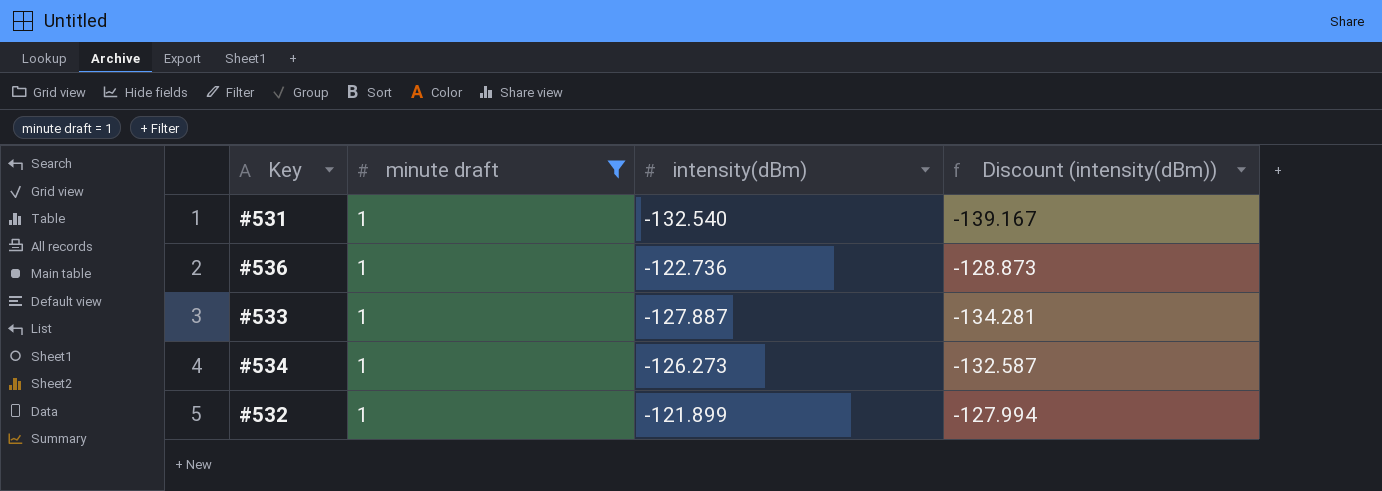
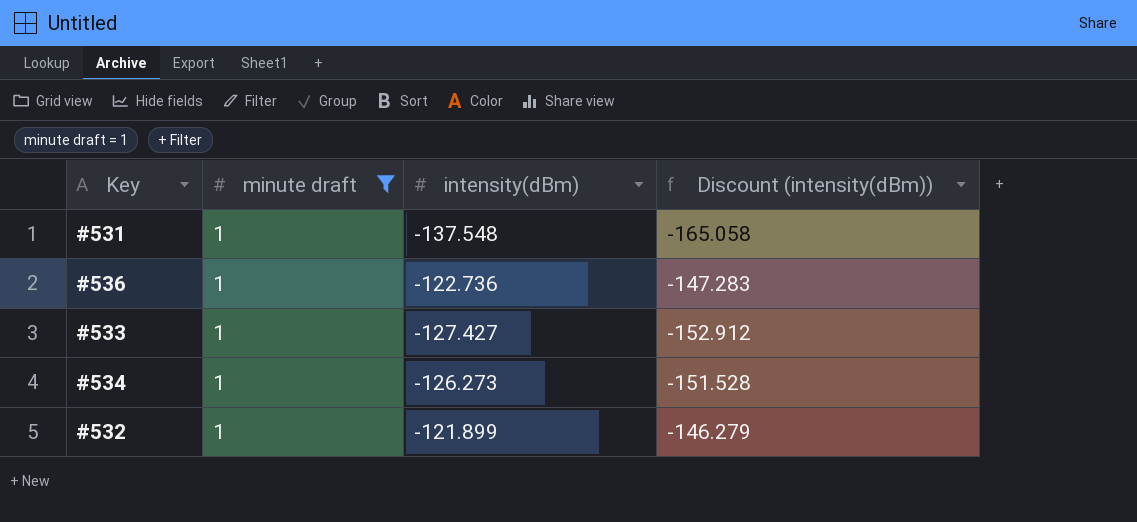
column Discount (intensity(dBm)) | formula: [intensity(dBm)] * 1.05 -> [intensity(dBm)] * 1.2
#531 | intensity(dBm): -132.540 -> -137.548
#533 | intensity(dBm): -127.887 -> -127.427

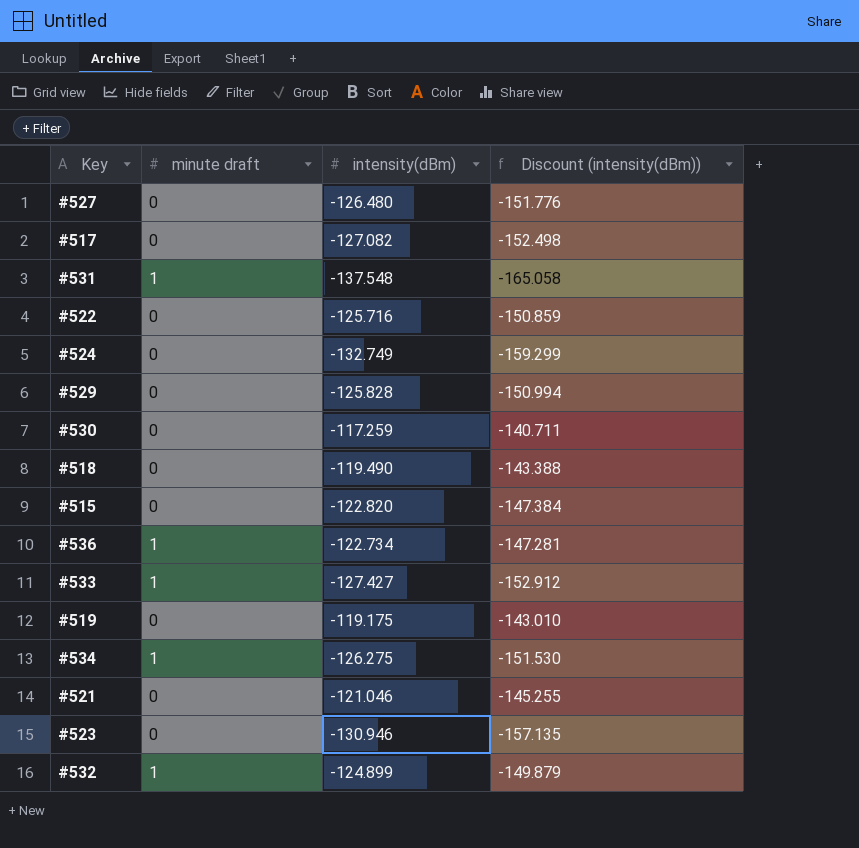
filter: minute draft = 1 -> none
#536 | intensity(dBm): -122.736 -> -122.734
#536 | Discount (intensity(dBm)): -147.283 -> -147.281
#534 | intensity(dBm): -126.273 -> -126.275
#534 | Discount (intensity(dBm)): -151.528 -> -151.530
#532 | intensity(dBm): -121.899 -> -124.899
#532 | Discount (intensity(dBm)): -146.279 -> -149.879

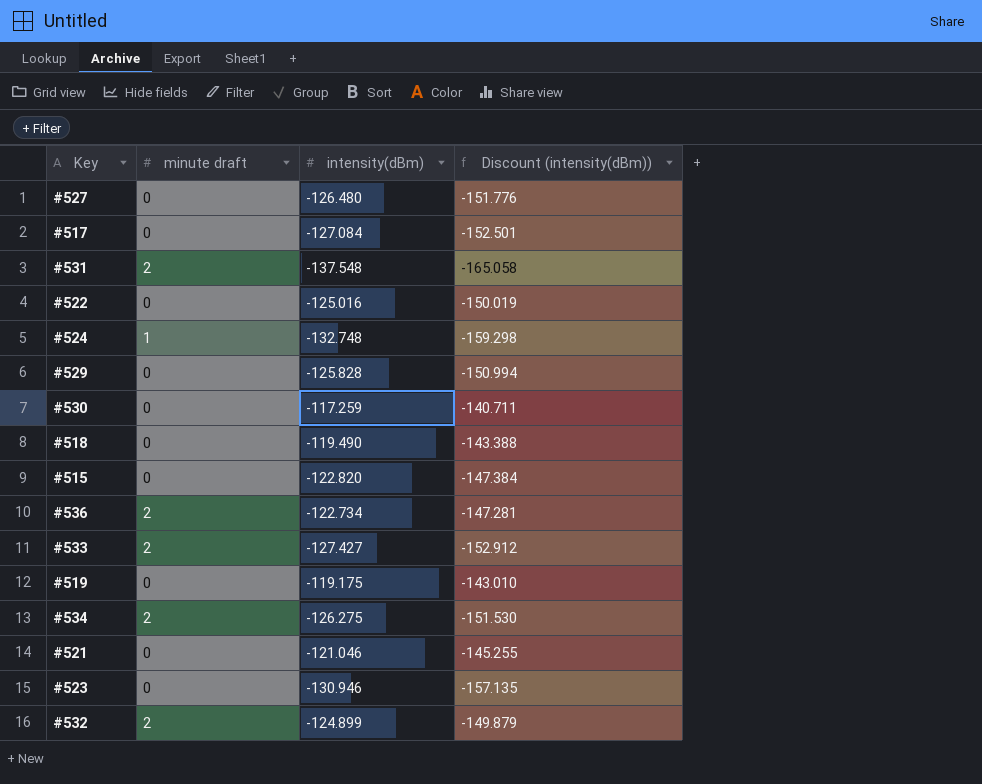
#517 | intensity(dBm): -127.082 -> -127.084
#517 | Discount (intensity(dBm)): -152.498 -> -152.501
#531 | minute draft: 1 -> 2
#522 | intensity(dBm): -125.716 -> -125.016
#522 | Discount (intensity(dBm)): -150.859 -> -150.019
#524 | minute draft: 0 -> 1
#524 | intensity(dBm): -132.749 -> -132.748
#524 | Discount (intensity(dBm)): -159.299 -> -159.298
#536 | minute draft: 1 -> 2
#533 | minute draft: 1 -> 2
#534 | minute draft: 1 -> 2
#532 | minute draft: 1 -> 2

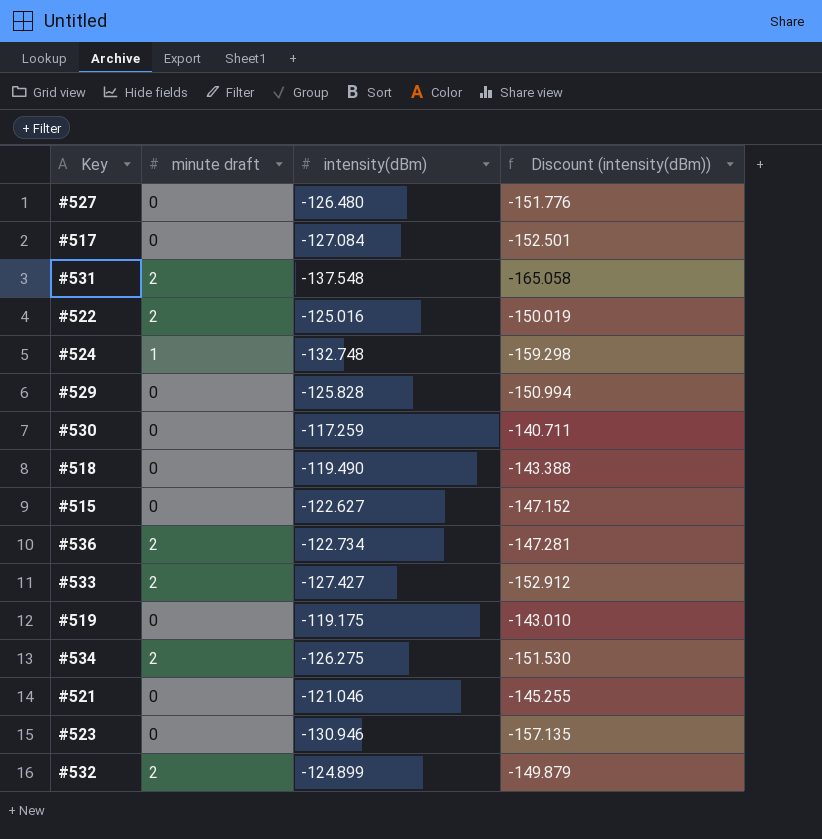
#522 | minute draft: 0 -> 2
#515 | intensity(dBm): -122.820 -> -122.627
#515 | Discount (intensity(dBm)): -147.384 -> -147.152

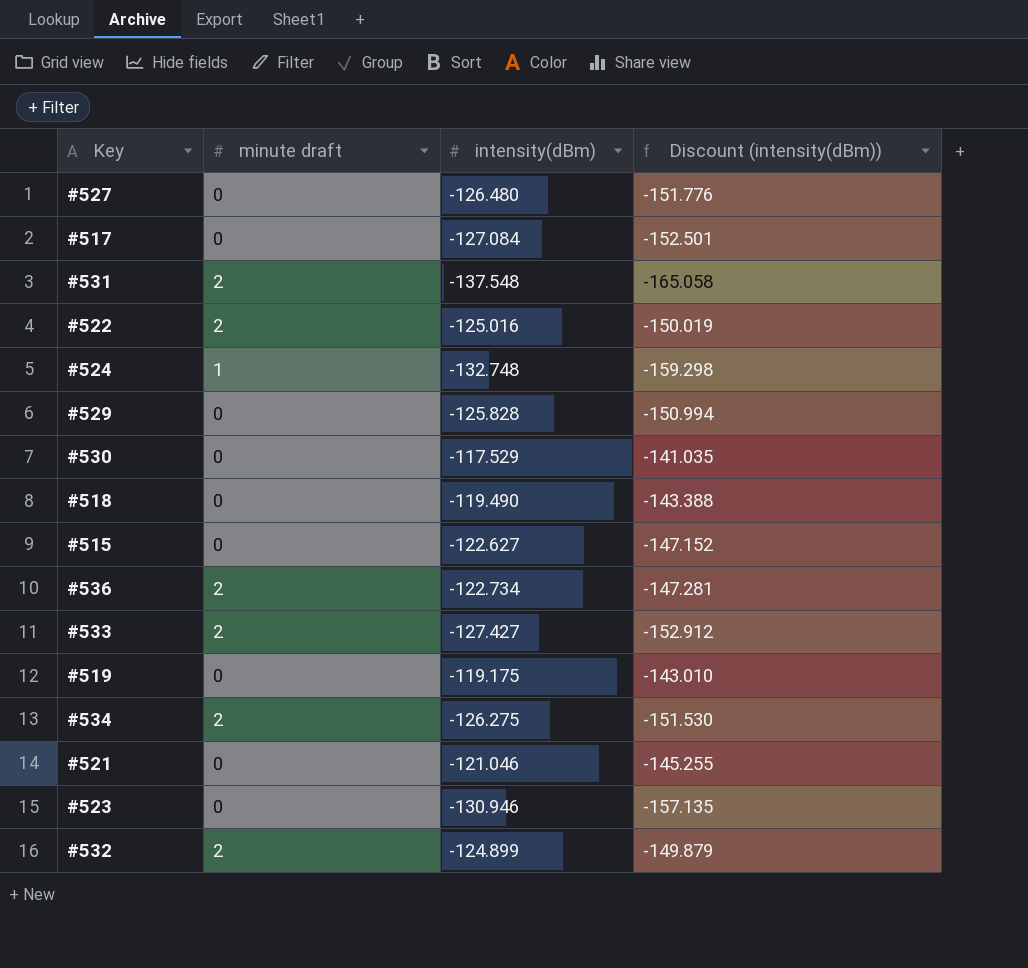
#530 | intensity(dBm): -117.259 -> -117.529
#530 | Discount (intensity(dBm)): -140.711 -> -141.035

